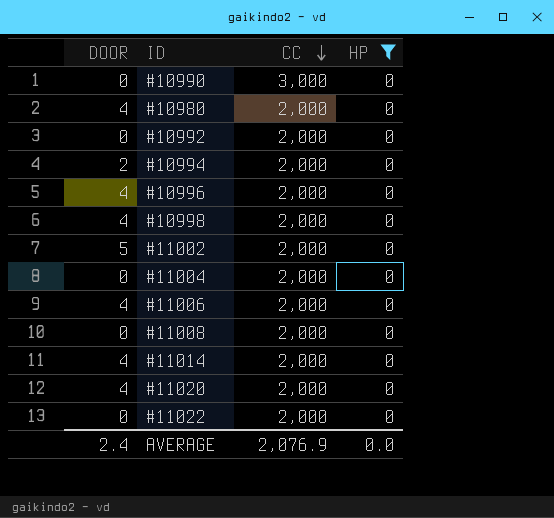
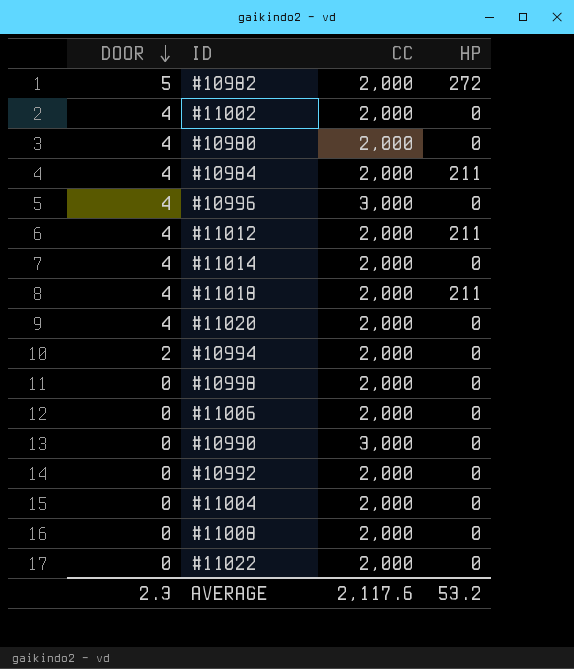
filter: HP = 0 -> none
row order: CC descending -> DOOR descending
#11002 | DOOR: 5 -> 4
#10996 | CC: 2,000 -> 3,000
#10998 | DOOR: 4 -> 0
#11006 | DOOR: 4 -> 0
AVERAGE | DOOR: 2.4 -> 2.3
AVERAGE | CC: 2,076.9 -> 2,117.6
AVERAGE | HP: 0.0 -> 53.2

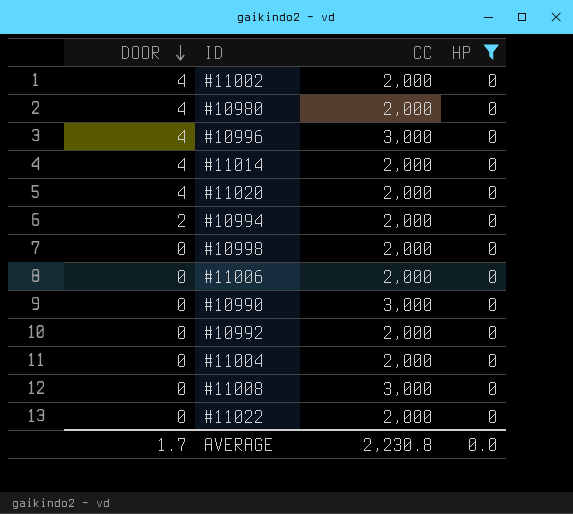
filter: none -> HP = 0
#11008 | CC: 2,000 -> 3,000
AVERAGE | DOOR: 2.3 -> 1.7
AVERAGE | CC: 2,117.6 -> 2,230.8
AVERAGE | HP: 53.2 -> 0.0

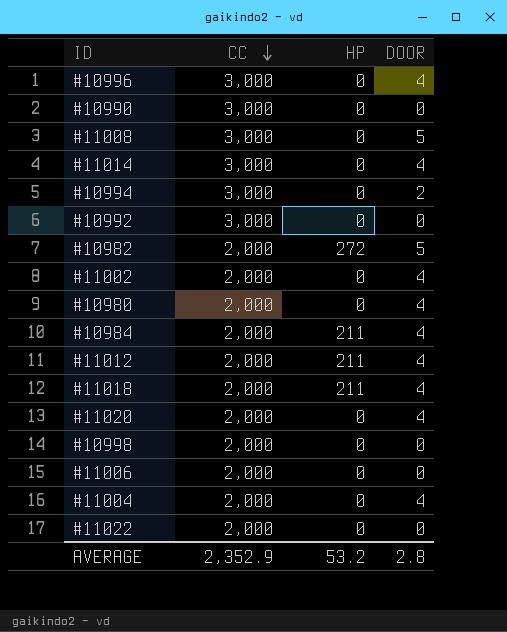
filter: HP = 0 -> none
row order: DOOR descending -> CC descending
column DOOR | position: 1 -> 4
#11008 | DOOR: 0 -> 5
#11014 | CC: 2,000 -> 3,000
#10994 | CC: 2,000 -> 3,000
#10992 | CC: 2,000 -> 3,000
#11004 | DOOR: 0 -> 4
AVERAGE | CC: 2,230.8 -> 2,352.9
AVERAGE | HP: 0.0 -> 53.2
AVERAGE | DOOR: 1.7 -> 2.8

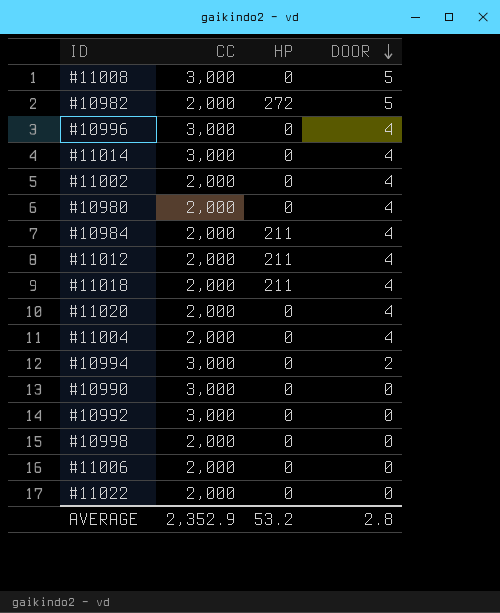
row order: CC descending -> DOOR descending

